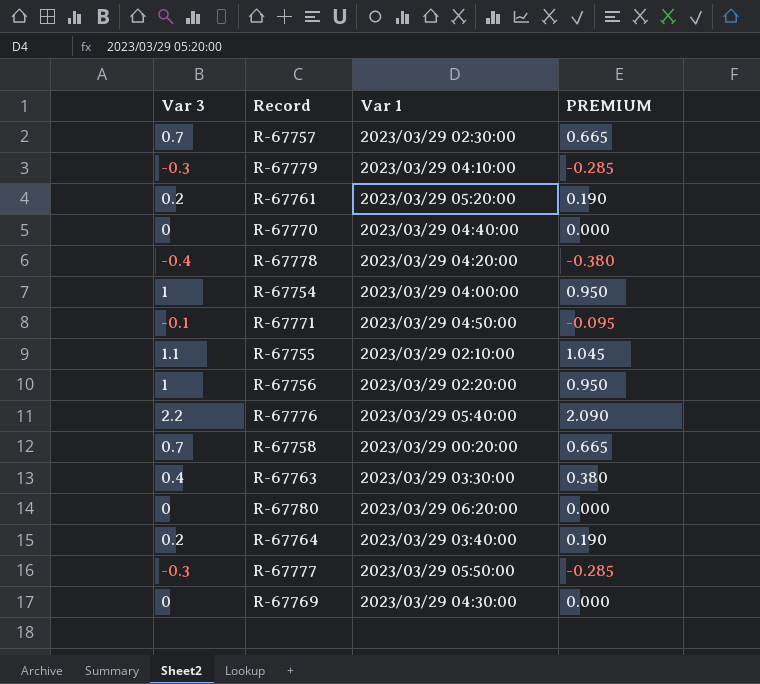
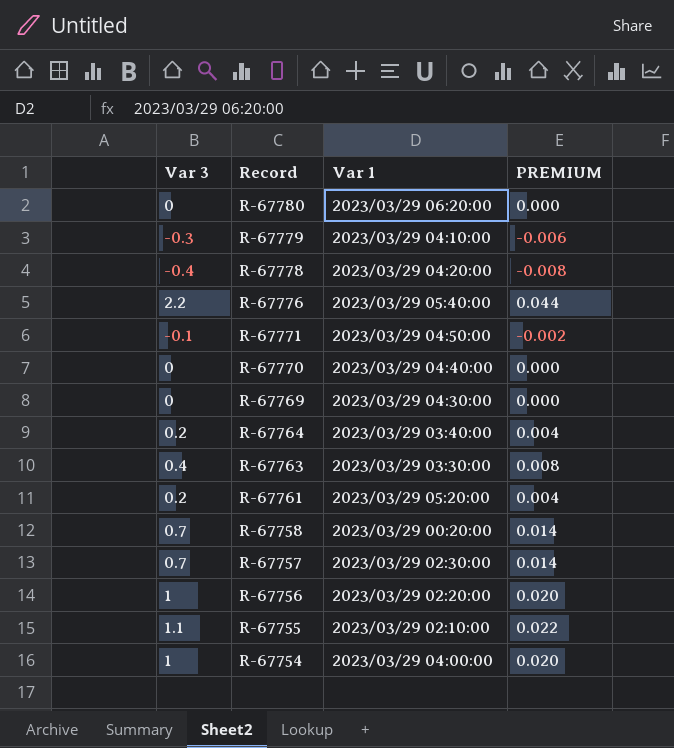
row order: none -> Record descending
column PREMIUM | formula: [Var 3] * 0.95 -> [Var 3] * 0.02
row R-67777: -0.3 | 2023/03/29 05:50:00 | -0.285 -> none

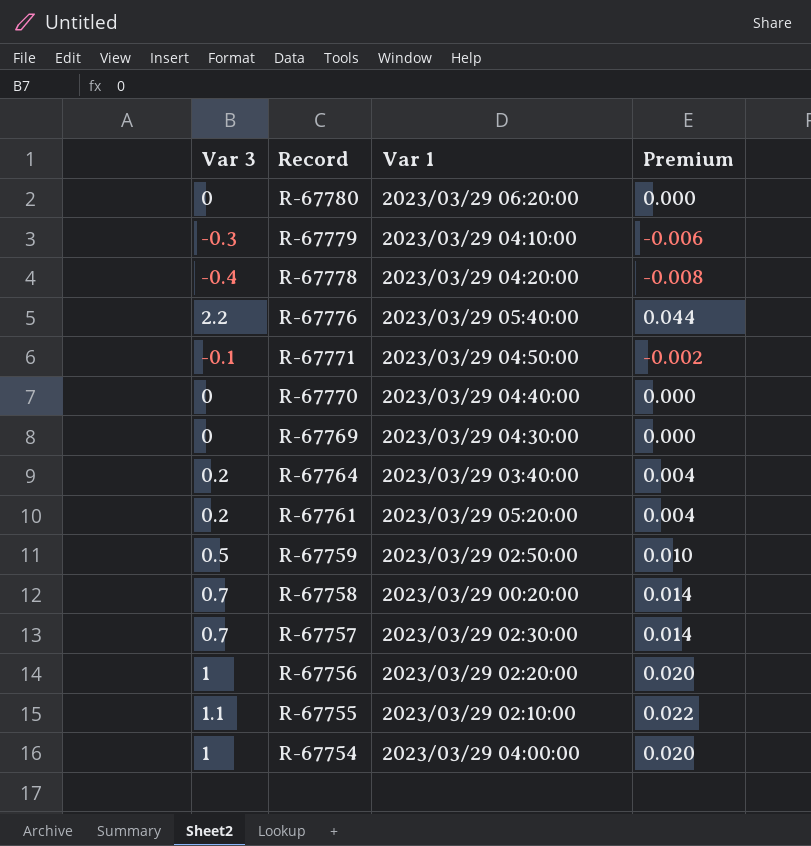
column name: PREMIUM -> Premium
row R-67763: 0.4 | 2023/03/29 03:30:00 | 0.008 -> none
row R-67759: none -> 0.5 | 2023/03/29 02:50:00 | 0.010

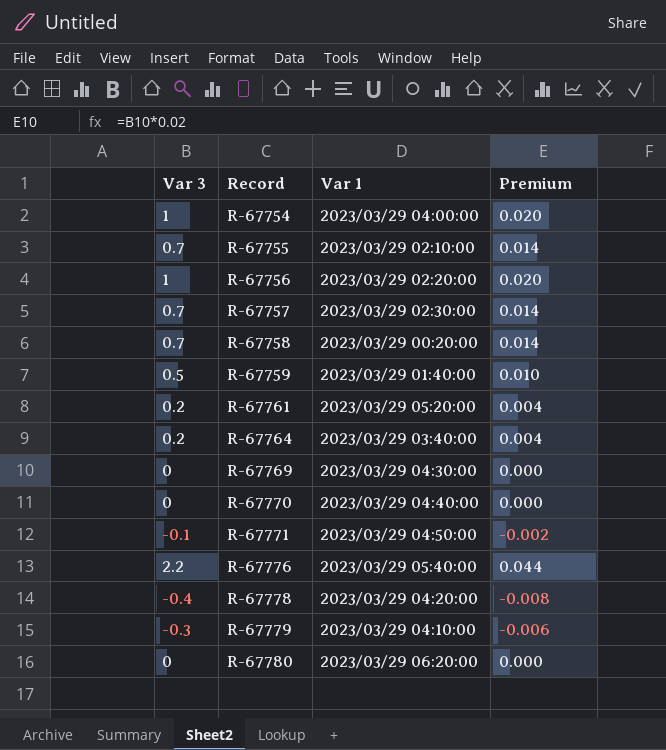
row order: Record descending -> Record ascending
R-67755 | Var 3: 1.1 -> 0.7
R-67755 | Premium: 0.022 -> 0.014
R-67759 | Var 1: 2023/03/29 02:50:00 -> 2023/03/29 01:40:00

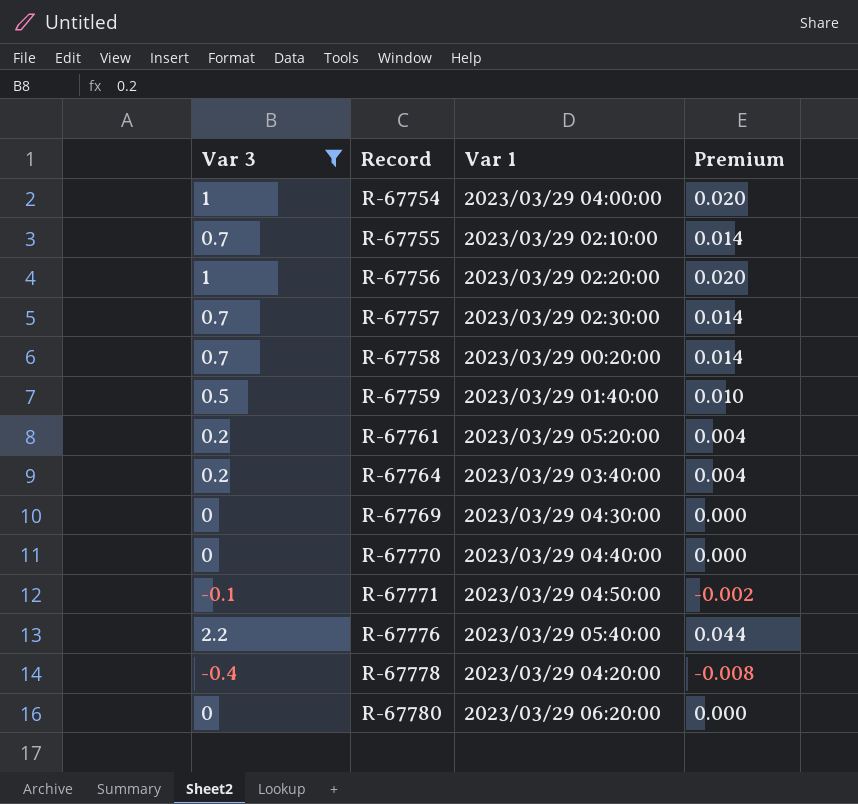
filter: none -> Var 3 != -0.3

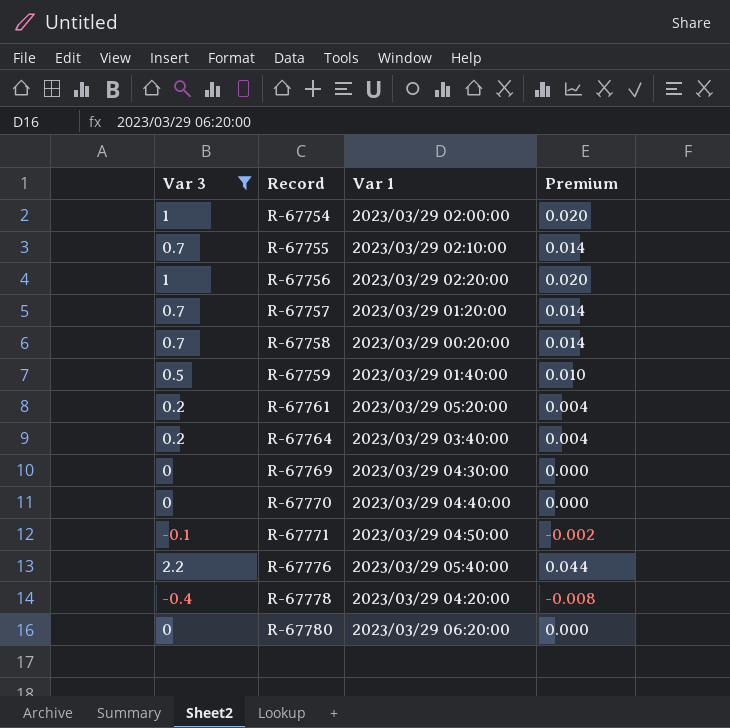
R-67754 | Var 1: 2023/03/29 04:00:00 -> 2023/03/29 02:00:00
R-67757 | Var 1: 2023/03/29 02:30:00 -> 2023/03/29 01:20:00

